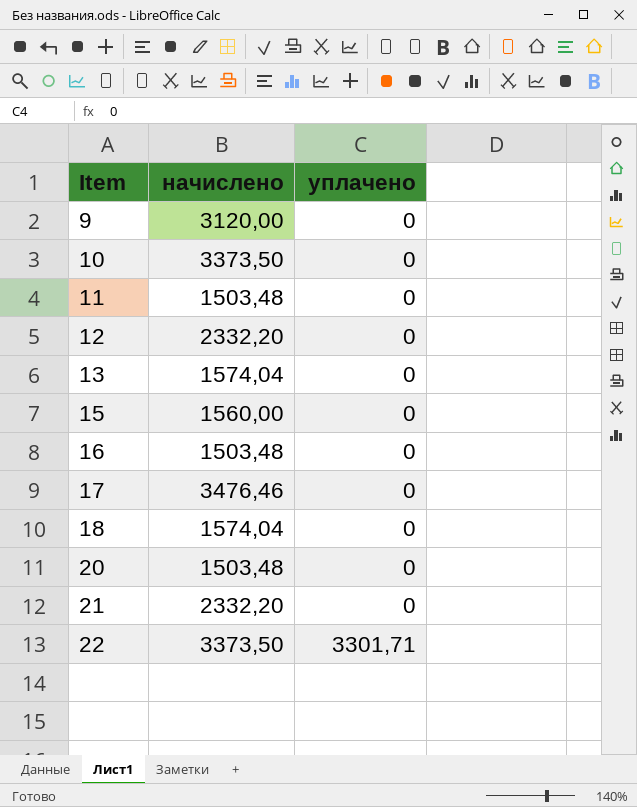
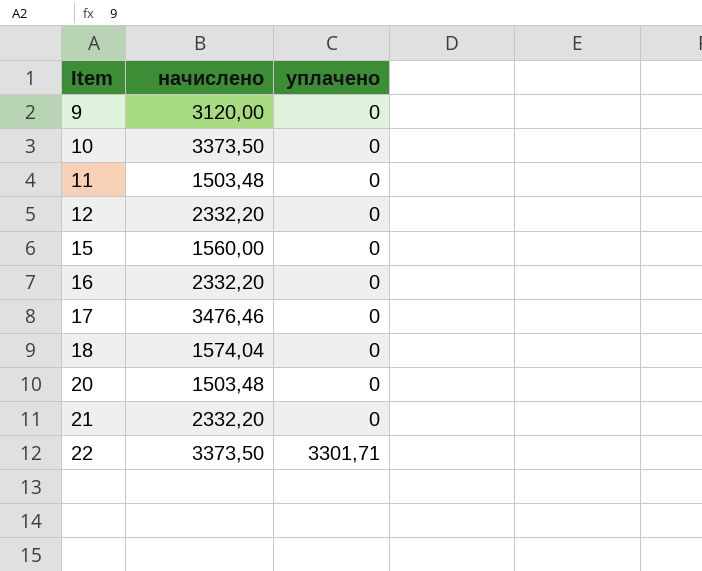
row 13: 1574,04 | 0 -> none
16 | начислено: 1503,48 -> 2332,20

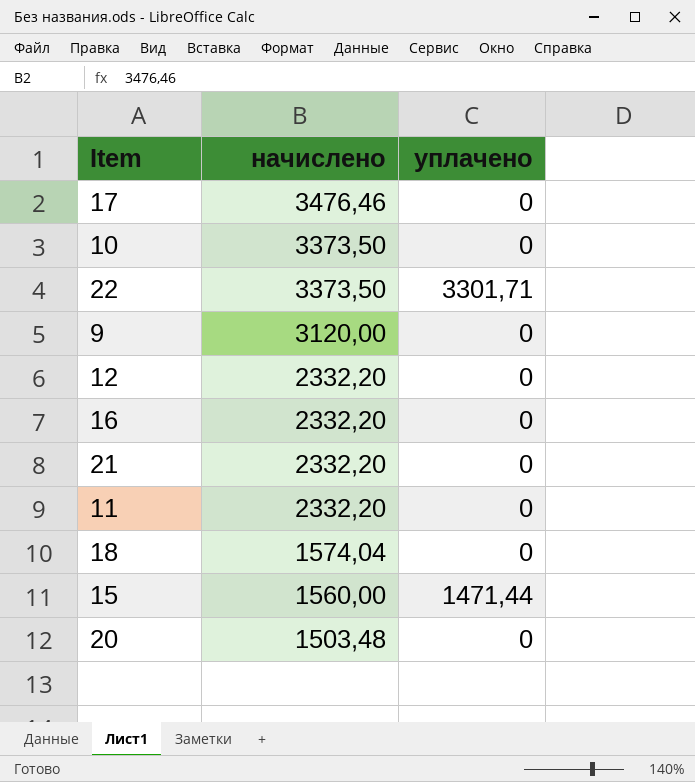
row order: Item ascending -> начислено descending
11 | начислено: 1503,48 -> 2332,20
15 | уплачено: 0 -> 1471,44

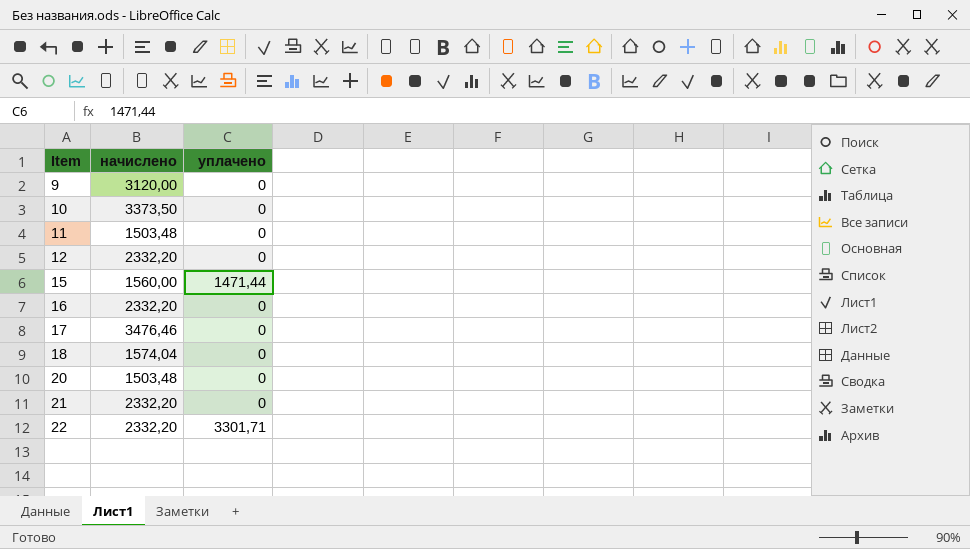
row order: начислено descending -> Item ascending
11 | начислено: 2332,20 -> 1503,48
22 | начислено: 3373,50 -> 2332,20

